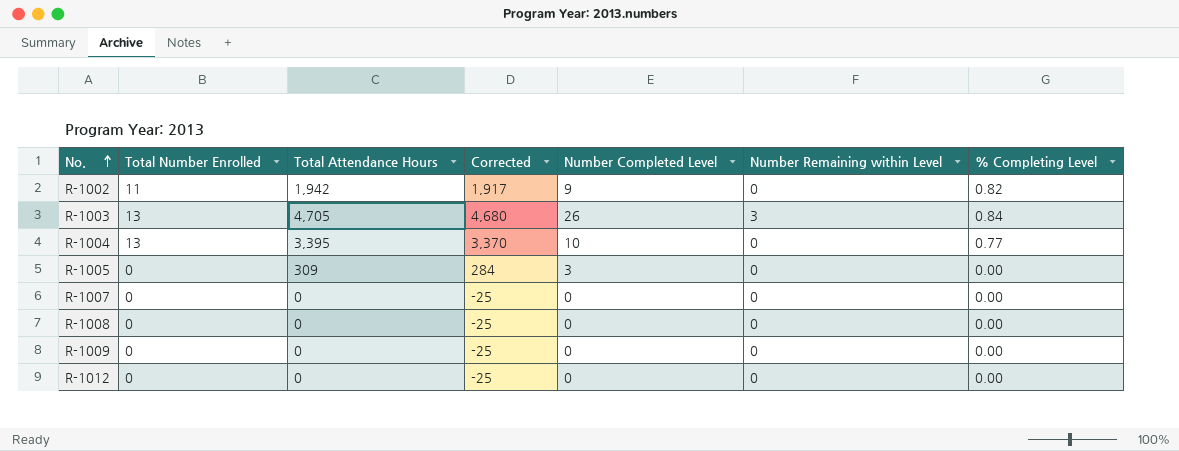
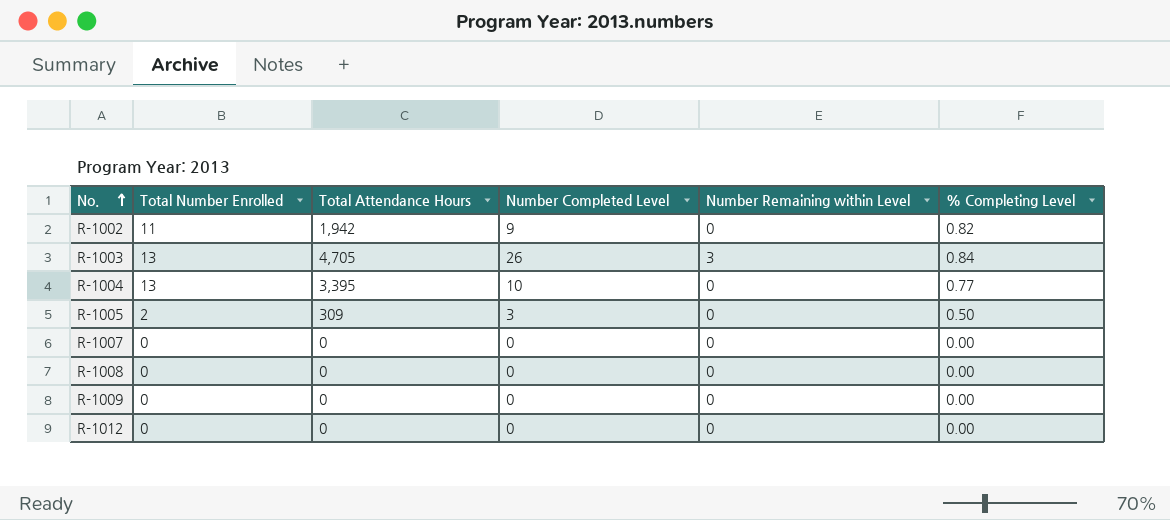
column Corrected | formula: [Total Attendance Hours] - 25 -> none
R-1005 | Total Number Enrolled: 0 -> 2
R-1005 | % Completing Level: 0.00 -> 0.50

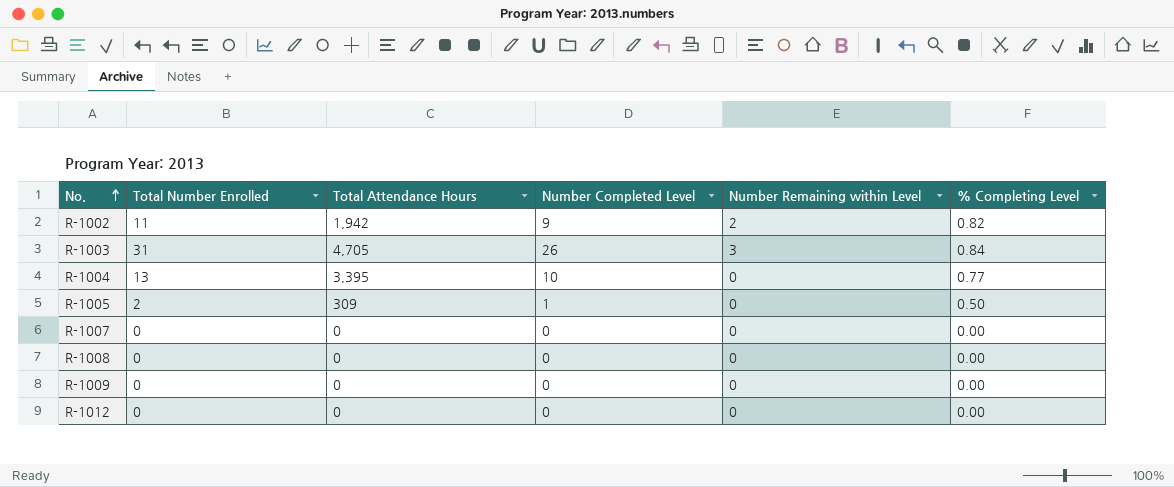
R-1002 | Number Remaining within Level: 0 -> 2
R-1003 | Total Number Enrolled: 13 -> 31
R-1005 | Number Completed Level: 3 -> 1

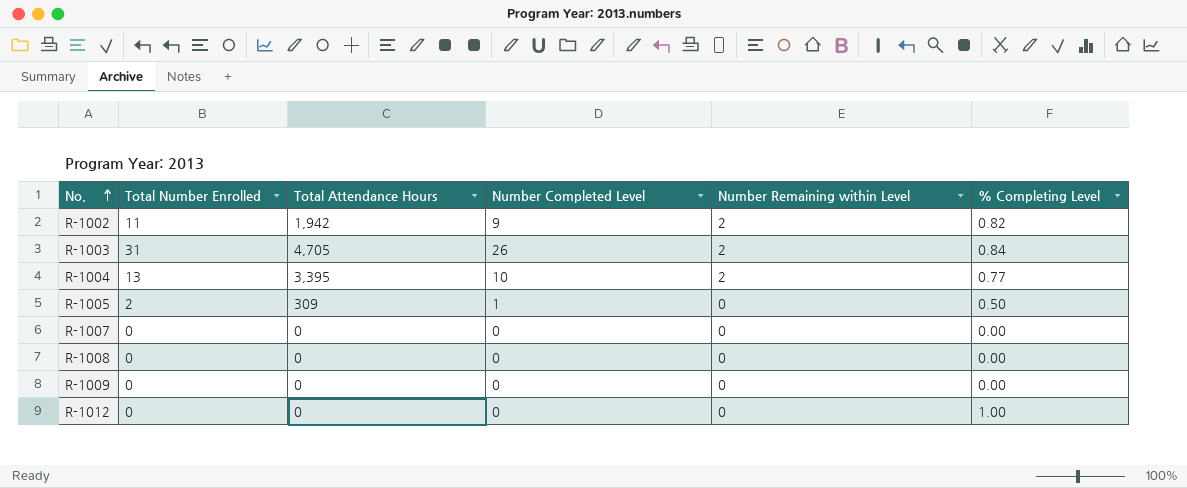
R-1003 | Number Remaining within Level: 3 -> 2
R-1004 | Number Remaining within Level: 0 -> 2
R-1012 | % Completing Level: 0.00 -> 1.00

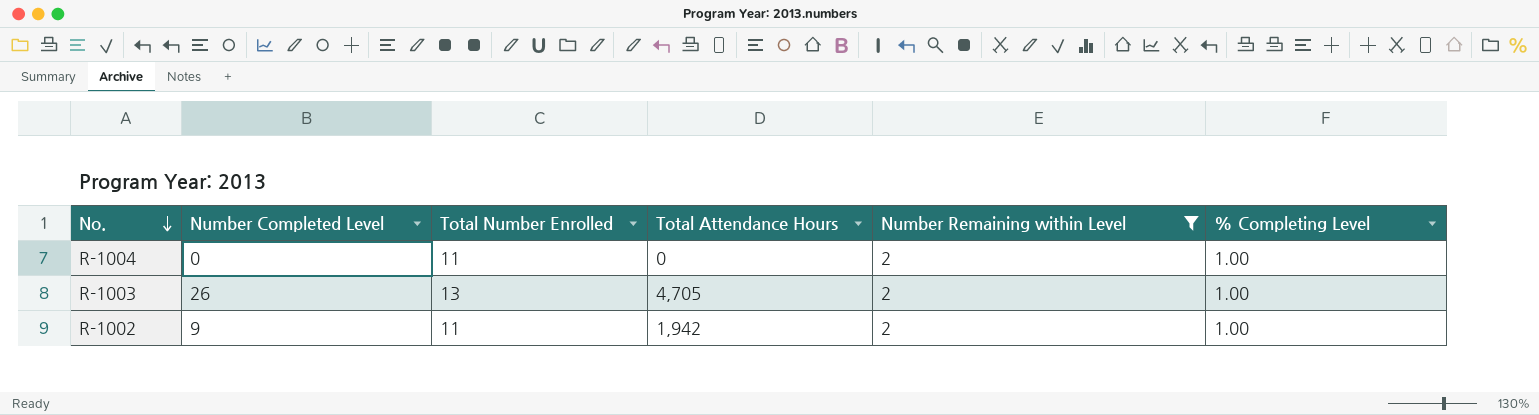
filter: none -> Number Remaining within Level = 2
row order: No. ascending -> No. descending
column Number Completed Level | position: 4 -> 2
R-1004 | Number Completed Level: 10 -> 0
R-1004 | Total Number Enrolled: 13 -> 11
R-1004 | Total Attendance Hours: 3,395 -> 0
R-1004 | % Completing Level: 0.77 -> 1.00
R-1003 | Total Number Enrolled: 31 -> 13
R-1003 | % Completing Level: 0.84 -> 1.00
R-1002 | % Completing Level: 0.82 -> 1.00

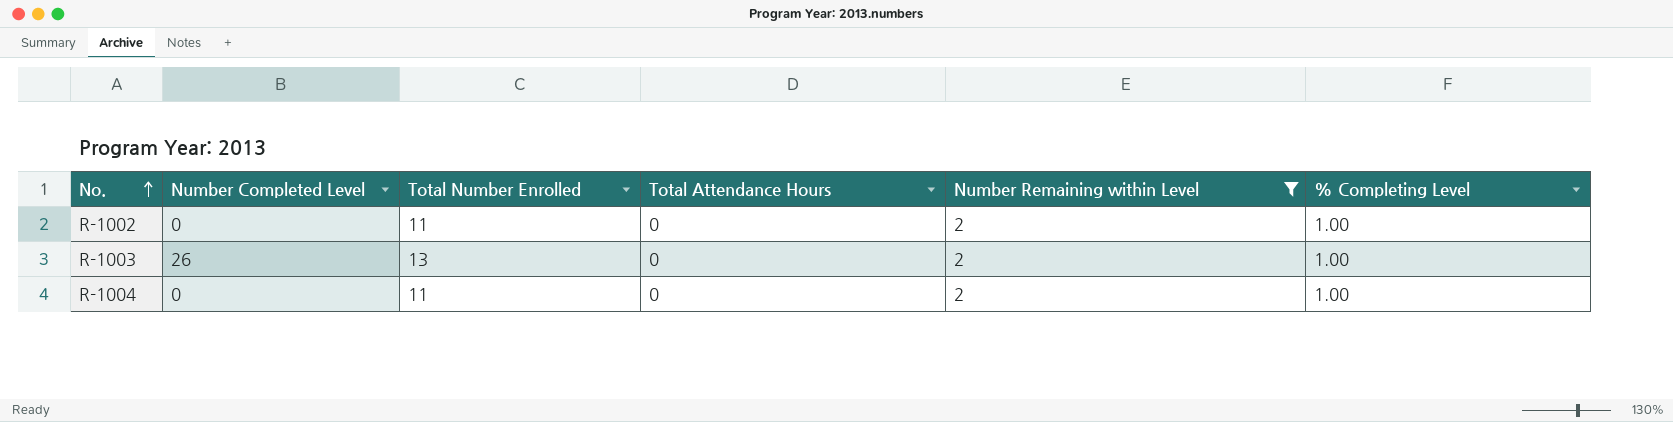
row order: No. descending -> No. ascending
R-1002 | Number Completed Level: 9 -> 0
R-1002 | Total Attendance Hours: 1,942 -> 0
R-1003 | Total Attendance Hours: 4,705 -> 0

